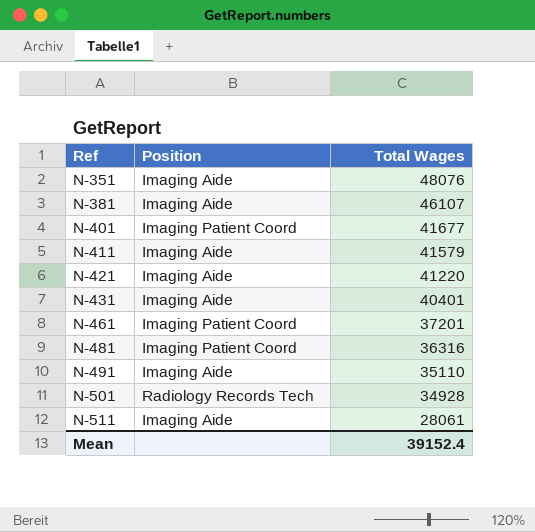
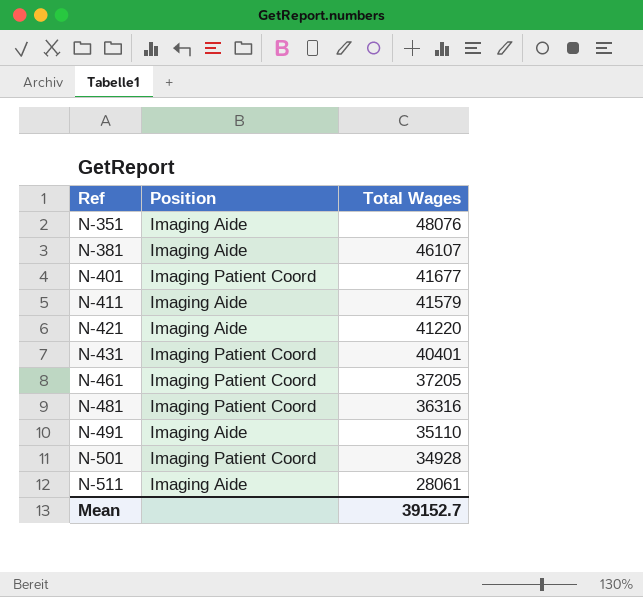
N-431 | Position: Imaging Aide -> Imaging Patient Coord
N-461 | Total Wages: 37201 -> 37205
N-501 | Position: Radiology Records Tech -> Imaging Patient Coord
Mean | Total Wages: 39152.4 -> 39152.7

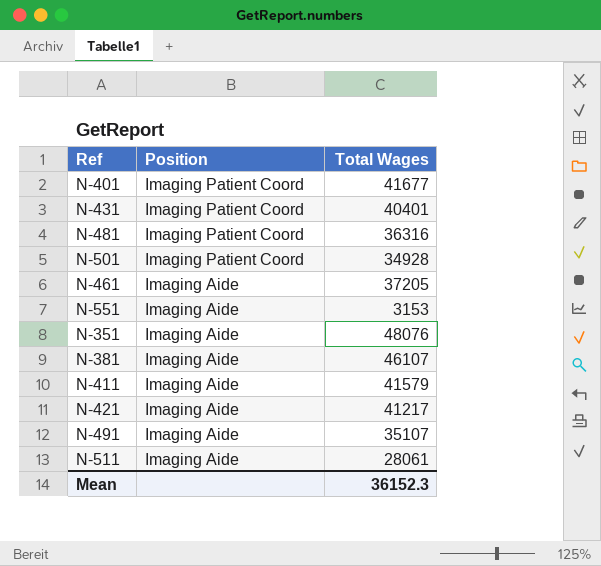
row order: Ref ascending -> Position descending
N-461 | Position: Imaging Patient Coord -> Imaging Aide
row N-551: none -> Imaging Aide | 3153
N-421 | Total Wages: 41220 -> 41217
N-491 | Total Wages: 35110 -> 35107
Mean | Total Wages: 39152.7 -> 36152.3

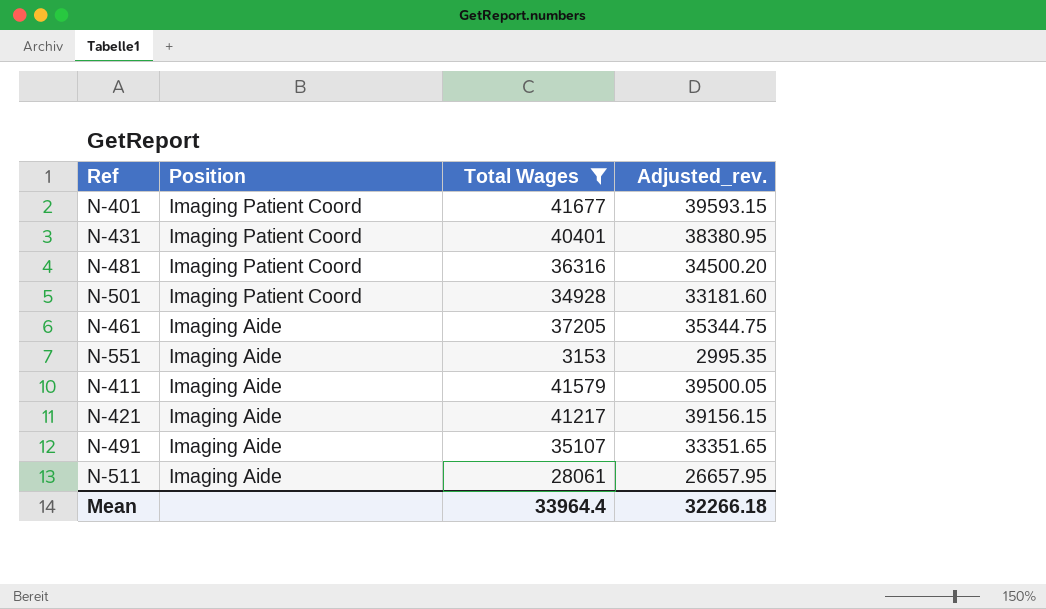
filter: none -> Total Wages <= 41677
column Adjusted_rev. | formula: none -> [Total Wages] * 0.95
Mean | Total Wages: 36152.3 -> 33964.4

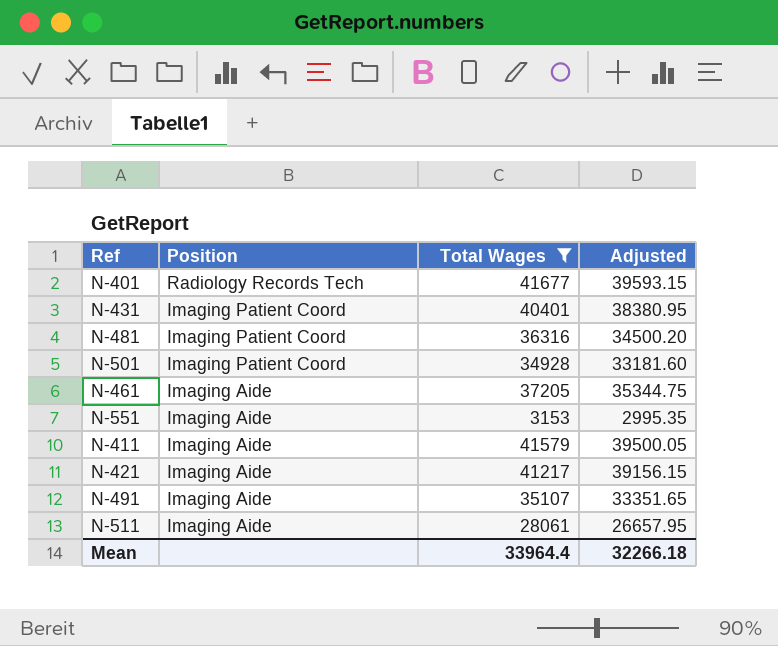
column name: Adjusted_rev. -> Adjusted
N-401 | Position: Imaging Patient Coord -> Radiology Records Tech

